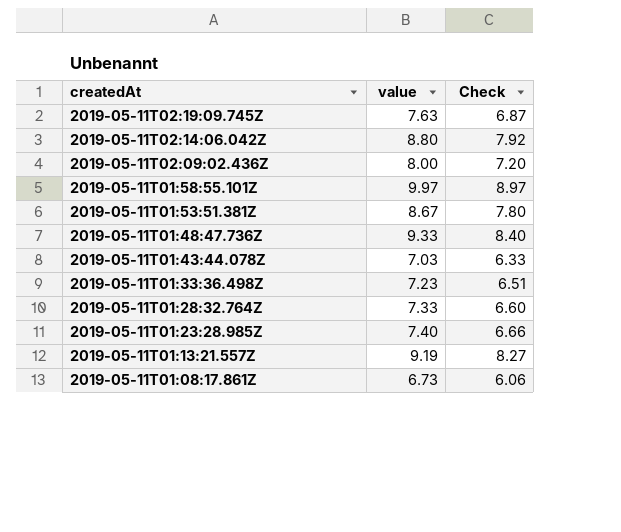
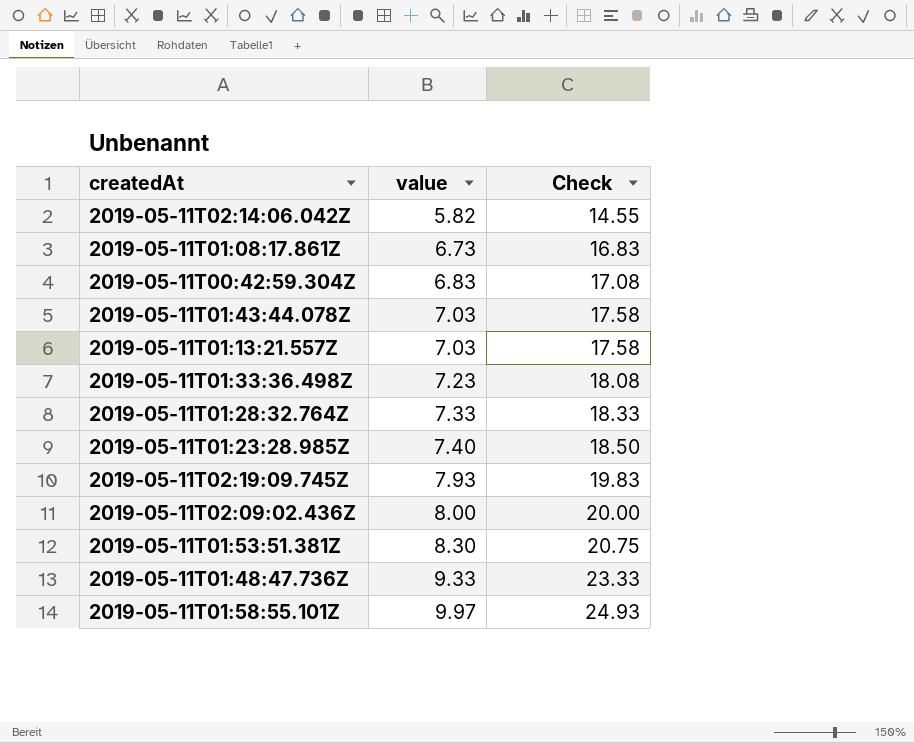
row order: createdAt descending -> value ascending
column Check | formula: [value] * 0.9 -> [value] * 2.5
2019-05-11T02:14:06.042Z | value: 8.80 -> 5.82
row 2019-05-11T00:42:59.304Z: none -> 6.83 | 17.08
2019-05-11T01:13:21.557Z | value: 9.19 -> 7.03
2019-05-11T02:19:09.745Z | value: 7.63 -> 7.93
2019-05-11T01:53:51.381Z | value: 8.67 -> 8.30

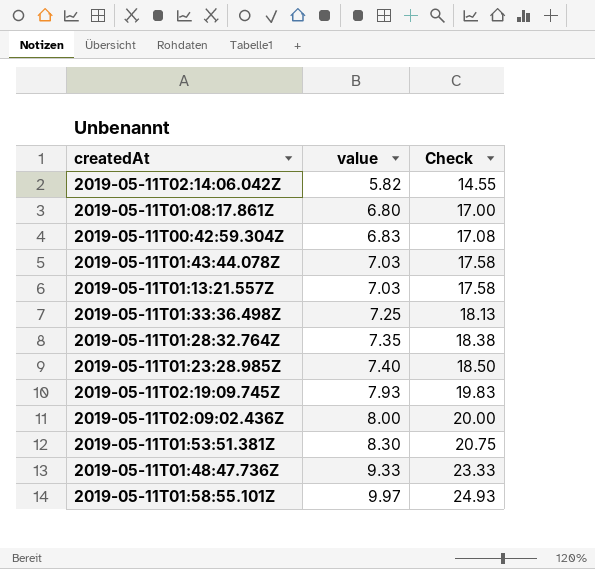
2019-05-11T01:08:17.861Z | value: 6.73 -> 6.80
2019-05-11T01:08:17.861Z | Check: 16.83 -> 17.00
2019-05-11T01:33:36.498Z | value: 7.23 -> 7.25
2019-05-11T01:33:36.498Z | Check: 18.08 -> 18.13
2019-05-11T01:28:32.764Z | value: 7.33 -> 7.35
2019-05-11T01:28:32.764Z | Check: 18.33 -> 18.38

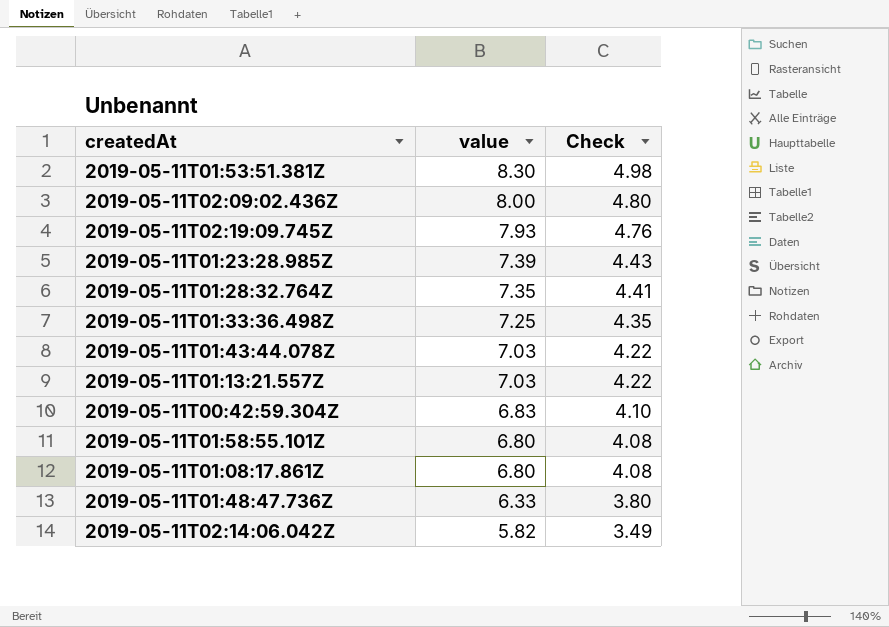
row order: value ascending -> value descending
column Check | formula: [value] * 2.5 -> [value] * 0.6
2019-05-11T01:23:28.985Z | value: 7.40 -> 7.39
2019-05-11T01:58:55.101Z | value: 9.97 -> 6.80
2019-05-11T01:48:47.736Z | value: 9.33 -> 6.33

